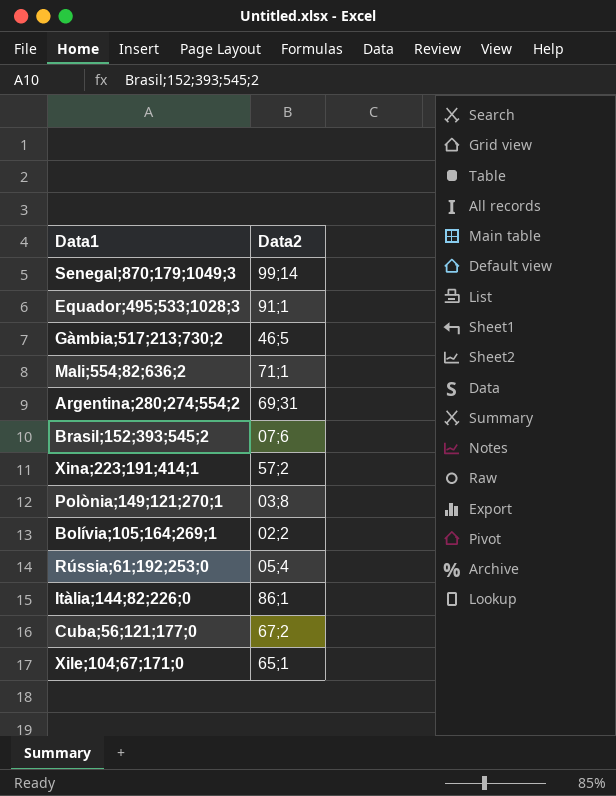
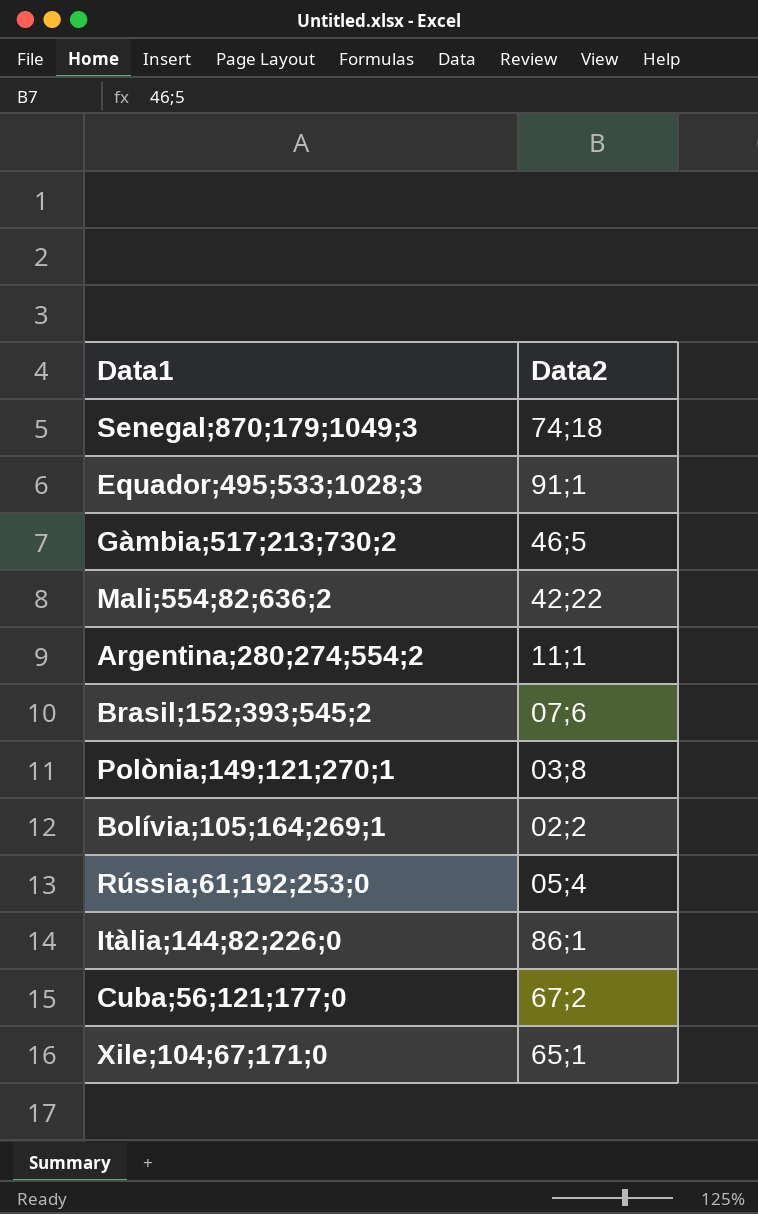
row Xina;223;191;414;1: 57;2 -> none
Senegal;870;179;1049;3 | Data2: 99;14 -> 74;18
Mali;554;82;636;2 | Data2: 71;1 -> 42;22
Argentina;280;274;554;2 | Data2: 69;31 -> 11;1

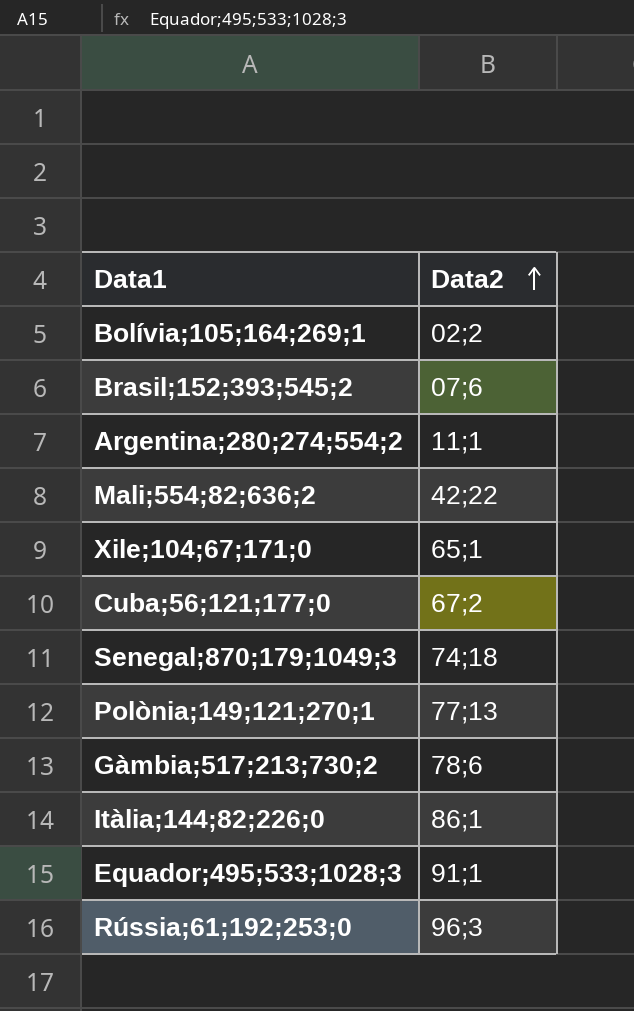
row order: none -> Data2 ascending
Polònia;149;121;270;1 | Data2: 03;8 -> 77;13
Gàmbia;517;213;730;2 | Data2: 46;5 -> 78;6
Rússia;61;192;253;0 | Data2: 05;4 -> 96;3

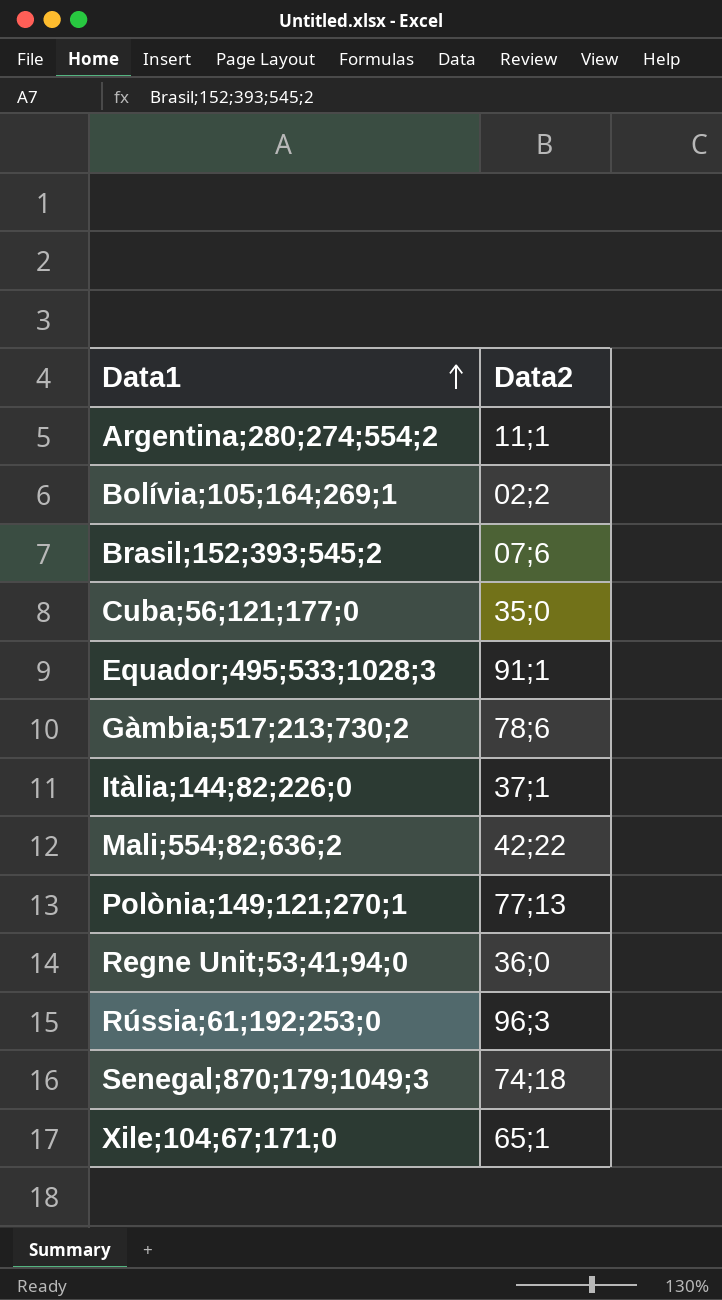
row order: Data2 ascending -> Data1 ascending
Cuba;56;121;177;0 | Data2: 67;2 -> 35;0
Itàlia;144;82;226;0 | Data2: 86;1 -> 37;1
row Regne Unit;53;41;94;0: none -> 36;0

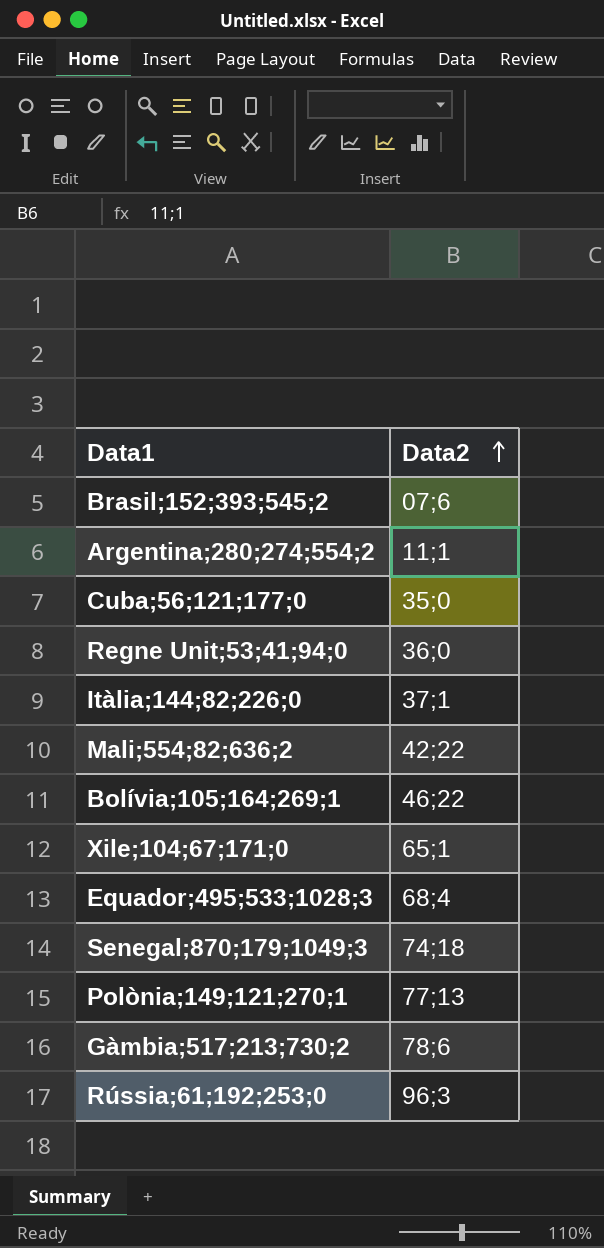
row order: Data1 ascending -> Data2 ascending
Bolívia;105;164;269;1 | Data2: 02;2 -> 46;22
Equador;495;533;1028;3 | Data2: 91;1 -> 68;4

